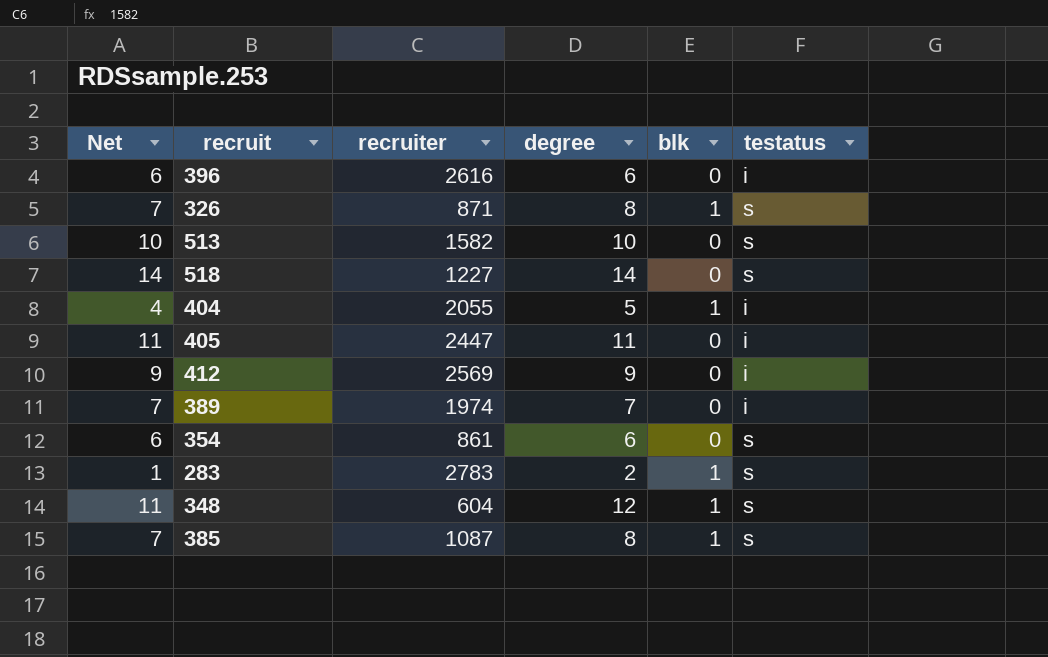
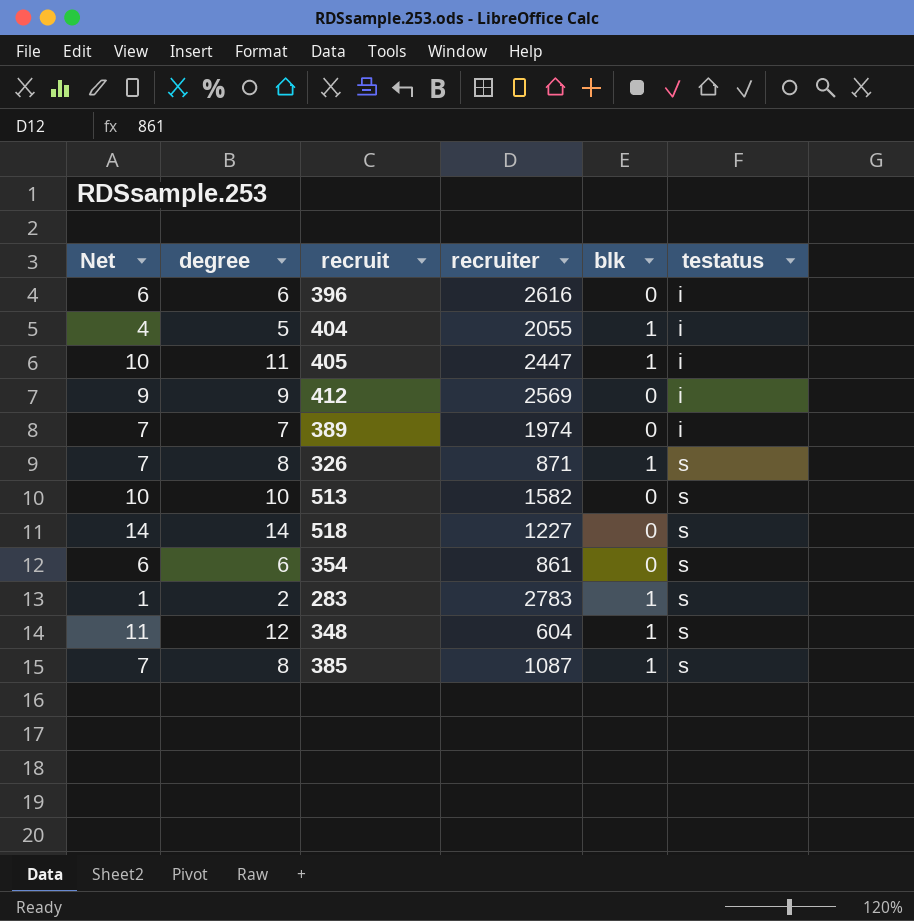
row order: none -> testatus ascending
column degree | position: 4 -> 2
405 | Net: 11 -> 10
405 | blk: 0 -> 1

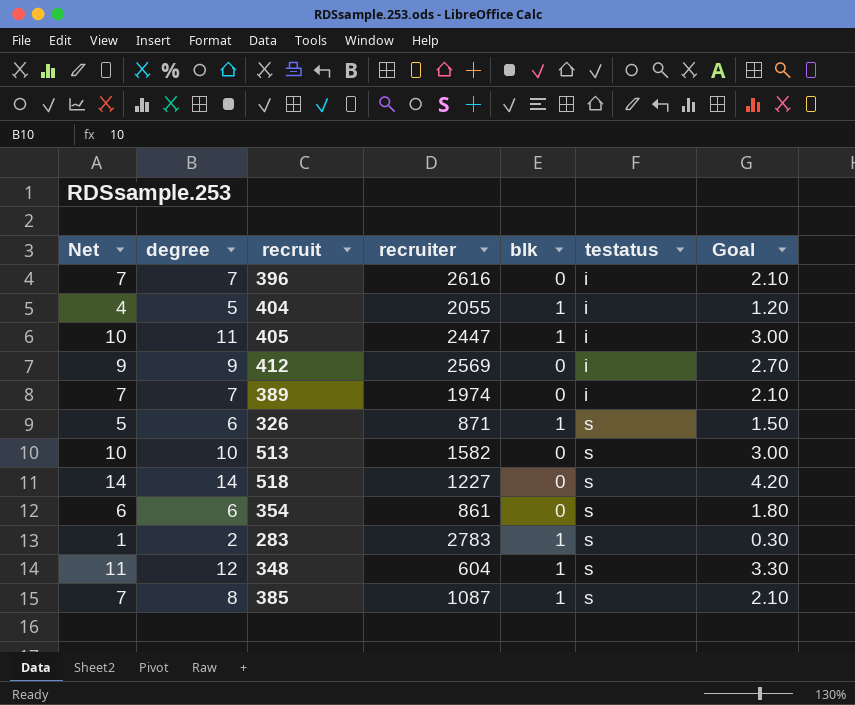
column Goal | formula: none -> [Net] * 0.3
396 | Net: 6 -> 7
396 | degree: 6 -> 7
326 | Net: 7 -> 5
326 | degree: 8 -> 6

